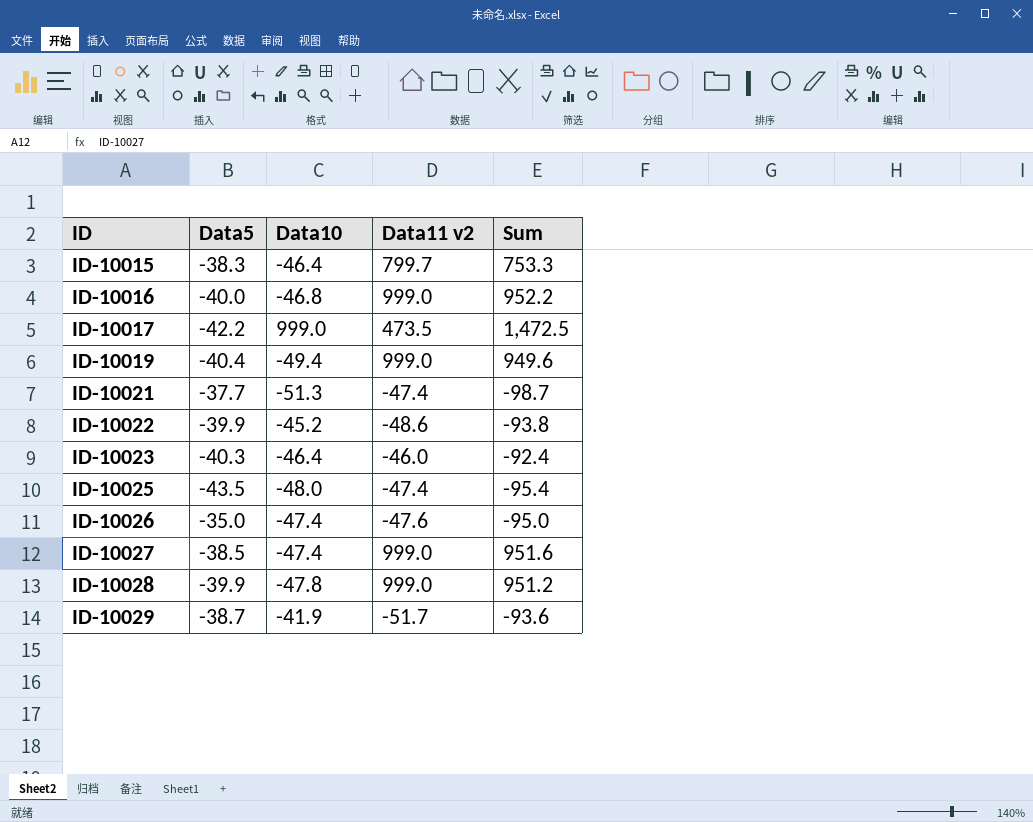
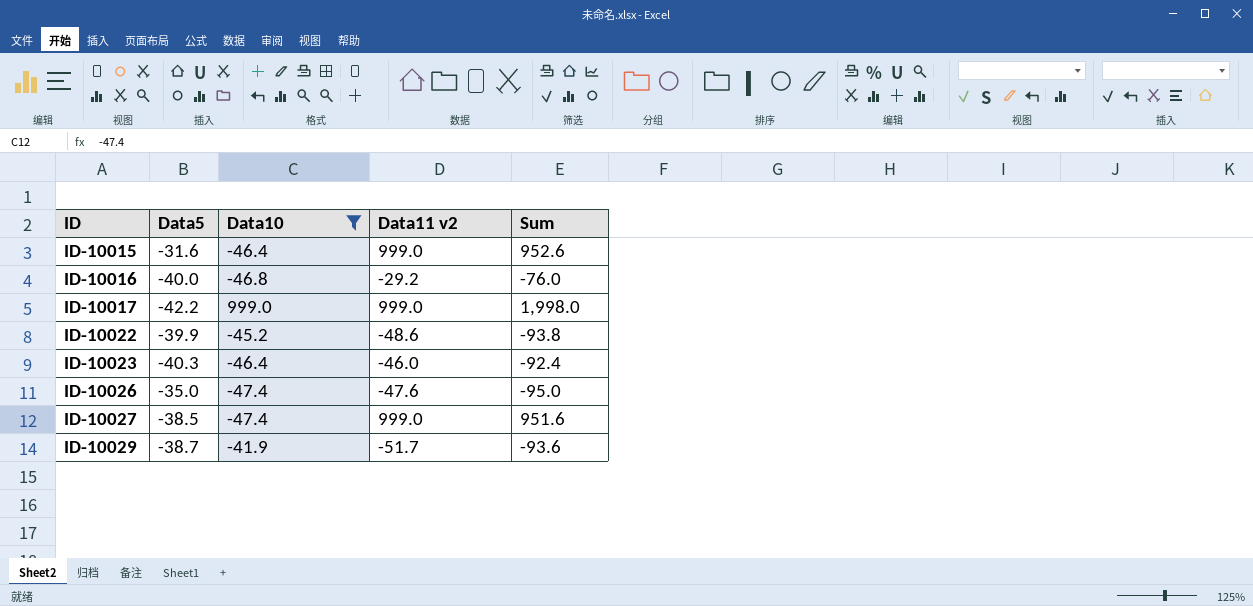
filter: none -> Data10 >= -47.4
ID-10015 | Data5: -38.3 -> -31.6
ID-10015 | Data11 v2: 799.7 -> 999.0
ID-10015 | Sum: 753.3 -> 952.6
ID-10016 | Data11 v2: 999.0 -> -29.2
ID-10016 | Sum: 952.2 -> -76.0
ID-10017 | Data11 v2: 473.5 -> 999.0
ID-10017 | Sum: 1,472.5 -> 1,998.0

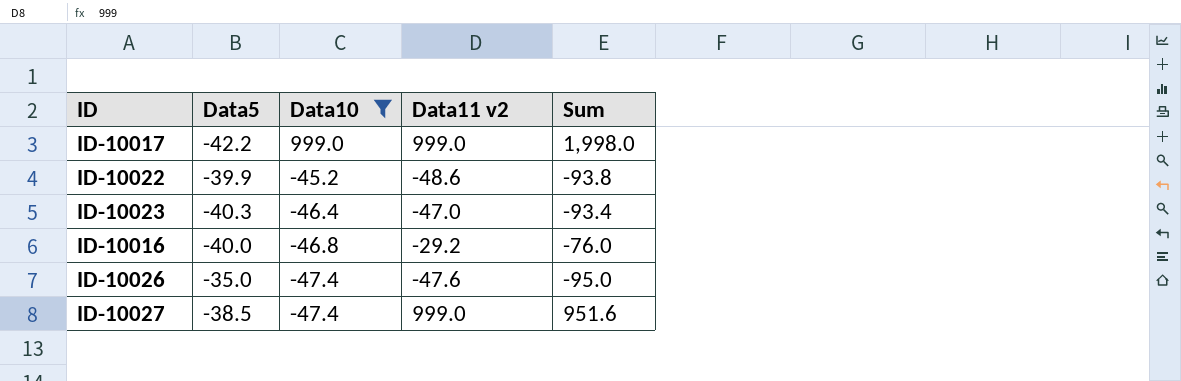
row order: ID ascending -> Data10 descending
row ID-10015: -31.6 | -46.4 | 999.0 | 952.6 -> none
row ID-10029: -38.7 | -41.9 | -51.7 | -93.6 -> none
ID-10023 | Data11 v2: -46.0 -> -47.0
ID-10023 | Sum: -92.4 -> -93.4

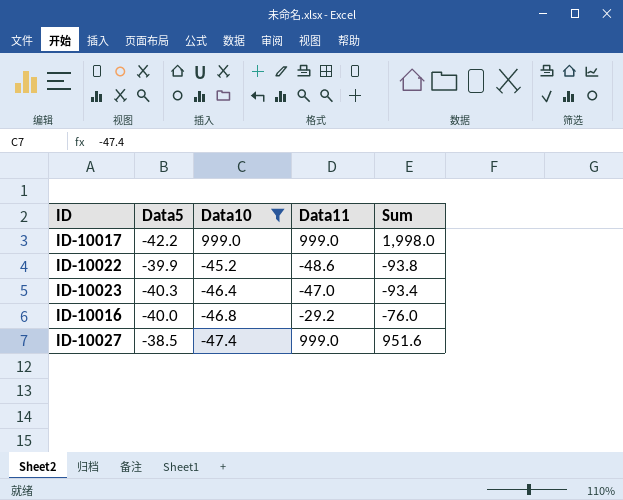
column name: Data11 v2 -> Data11
row ID-10026: -35.0 | -47.4 | -47.6 | -95.0 -> none

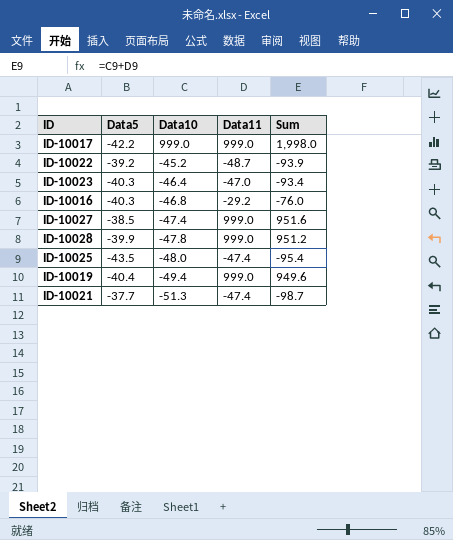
filter: Data10 >= -47.4 -> none
ID-10022 | Data5: -39.9 -> -39.2
ID-10022 | Data11: -48.6 -> -48.7
ID-10022 | Sum: -93.8 -> -93.9
ID-10016 | Data5: -40.0 -> -40.3

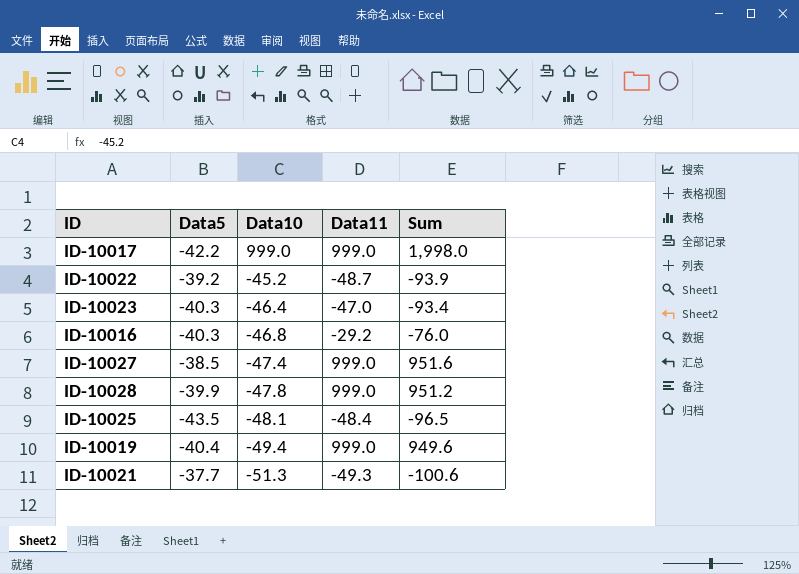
ID-10025 | Data10: -48.0 -> -48.1
ID-10025 | Data11: -47.4 -> -48.4
ID-10025 | Sum: -95.4 -> -96.5
ID-10021 | Data11: -47.4 -> -49.3
ID-10021 | Sum: -98.7 -> -100.6

